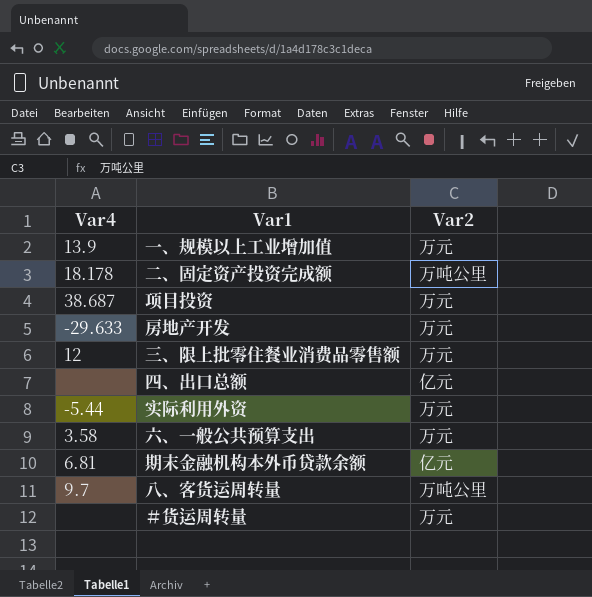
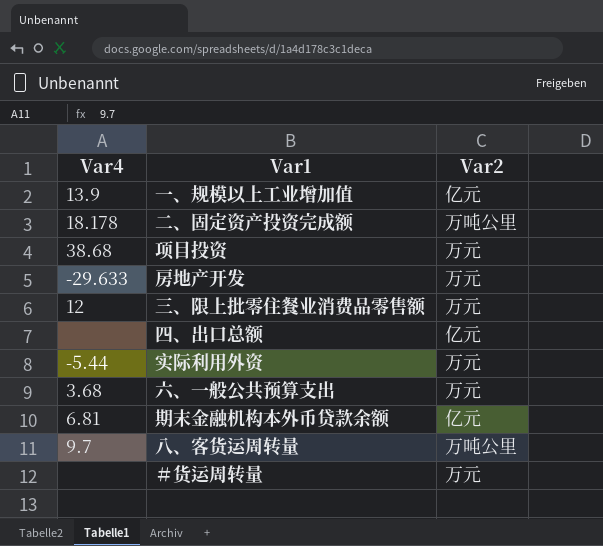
一、规模以上工业增加值 | Var2: 万元 -> 亿元
项目投资 | Var4: 38.687 -> 38.68
六、一般公共预算支出 | Var4: 3.58 -> 3.68

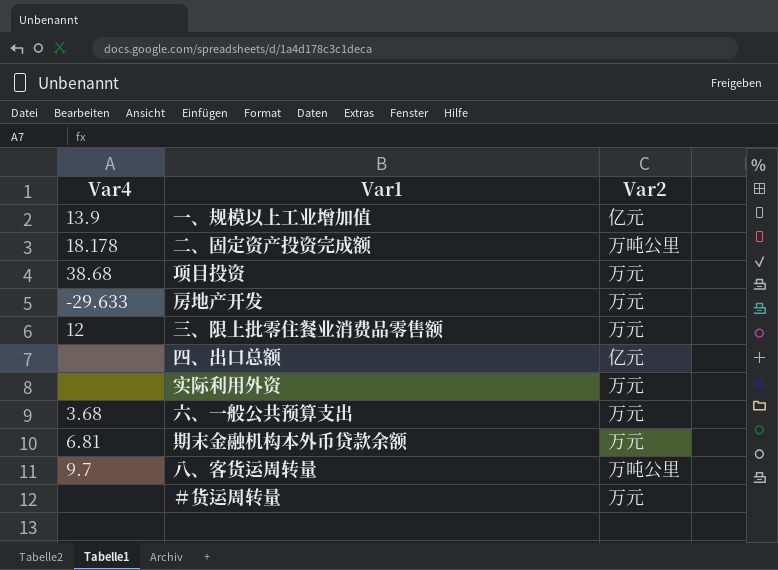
实际利用外资 | Var4: -5.44 -> none
期末金融机构本外币贷款余额 | Var2: 亿元 -> 万元

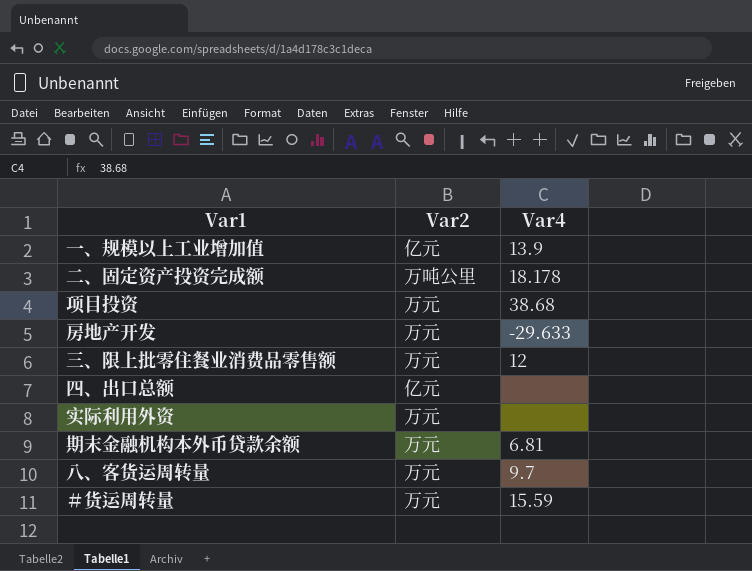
column Var4 | position: 1 -> 3
row 六、一般公共预算支出: 3.68 | 万元 -> none
八、客货运周转量 | Var2: 万吨公里 -> 万元
＃货运周转量 | Var4: none -> 15.59

